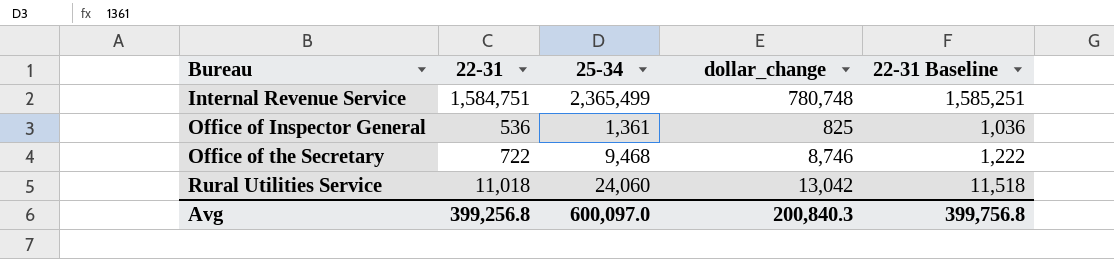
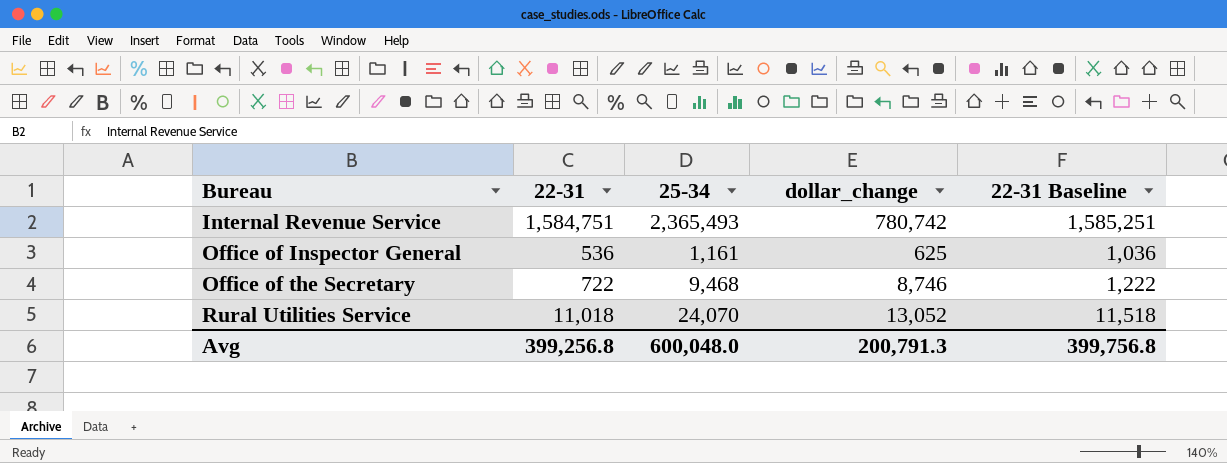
Internal Revenue Service | 25-34: 2,365,499 -> 2,365,493
Internal Revenue Service | dollar_change: 780,748 -> 780,742
Office of Inspector General | 25-34: 1,361 -> 1,161
Office of Inspector General | dollar_change: 825 -> 625
Rural Utilities Service | 25-34: 24,060 -> 24,070
Rural Utilities Service | dollar_change: 13,042 -> 13,052
Avg | 25-34: 600,097.0 -> 600,048.0
Avg | dollar_change: 200,840.3 -> 200,791.3

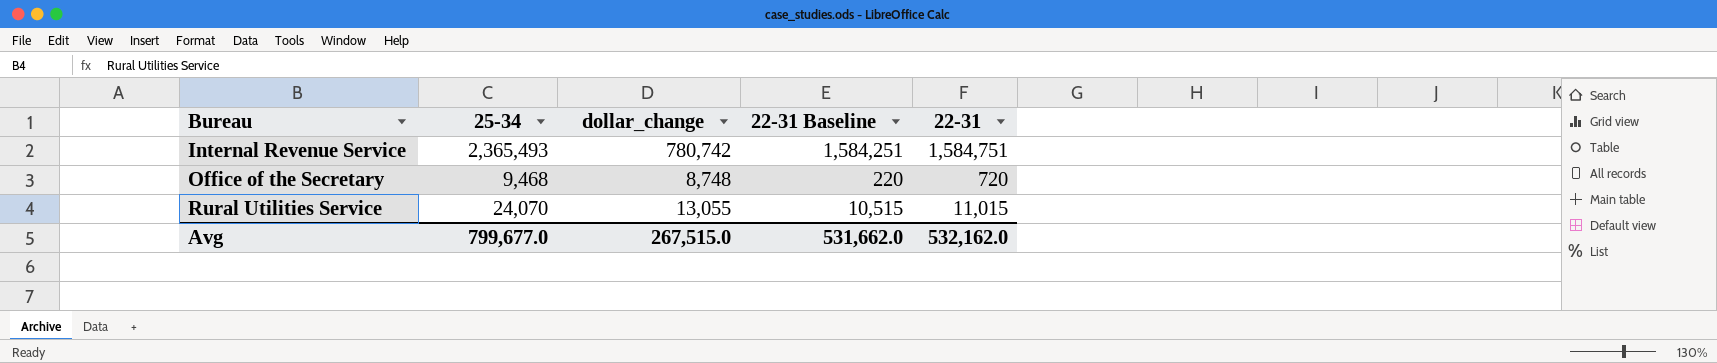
column 22-31 Baseline | formula: [22-31] + 500 -> [22-31] - 500
column 22-31 | position: 2 -> 5
row Office of Inspector General: 536 | 1,161 | 625 | 1,036 -> none
Office of the Secretary | dollar_change: 8,746 -> 8,748
Office of the Secretary | 22-31: 722 -> 720
Rural Utilities Service | dollar_change: 13,052 -> 13,055
Rural Utilities Service | 22-31: 11,018 -> 11,015
Avg | 25-34: 600,048.0 -> 799,677.0
Avg | dollar_change: 200,791.3 -> 267,515.0
Avg | 22-31 Baseline: 399,756.8 -> 531,662.0
Avg | 22-31: 399,256.8 -> 532,162.0

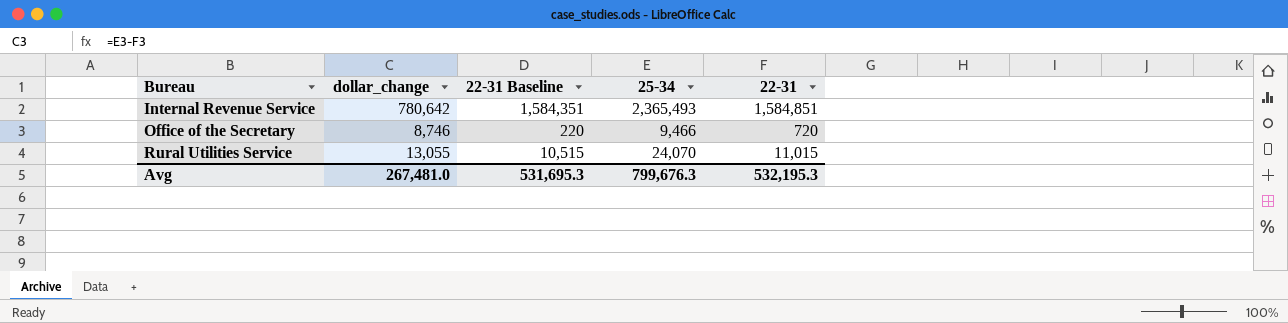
column 25-34 | position: 2 -> 4
Internal Revenue Service | dollar_change: 780,742 -> 780,642
Internal Revenue Service | 22-31 Baseline: 1,584,251 -> 1,584,351
Internal Revenue Service | 22-31: 1,584,751 -> 1,584,851
Office of the Secretary | dollar_change: 8,748 -> 8,746
Office of the Secretary | 25-34: 9,468 -> 9,466
Avg | dollar_change: 267,515.0 -> 267,481.0
Avg | 22-31 Baseline: 531,662.0 -> 531,695.3
Avg | 25-34: 799,677.0 -> 799,676.3
Avg | 22-31: 532,162.0 -> 532,195.3

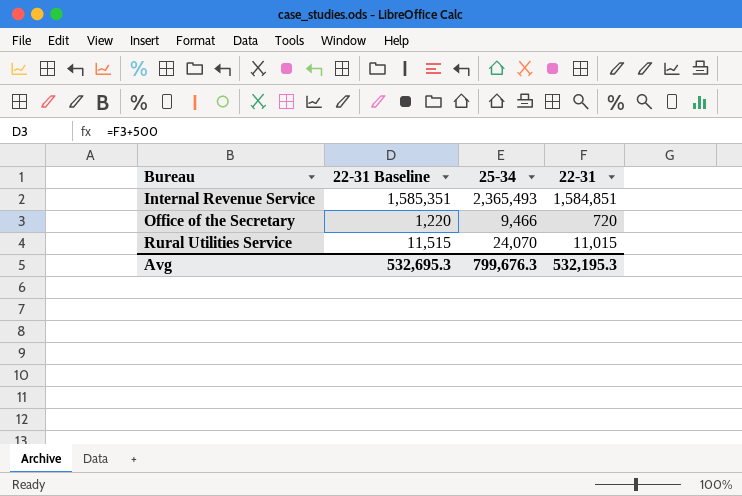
column dollar_change | formula: [25-34] - [22-31] -> none
column 22-31 Baseline | formula: [22-31] - 500 -> [22-31] + 500
Avg | 22-31 Baseline: 531,695.3 -> 532,695.3

